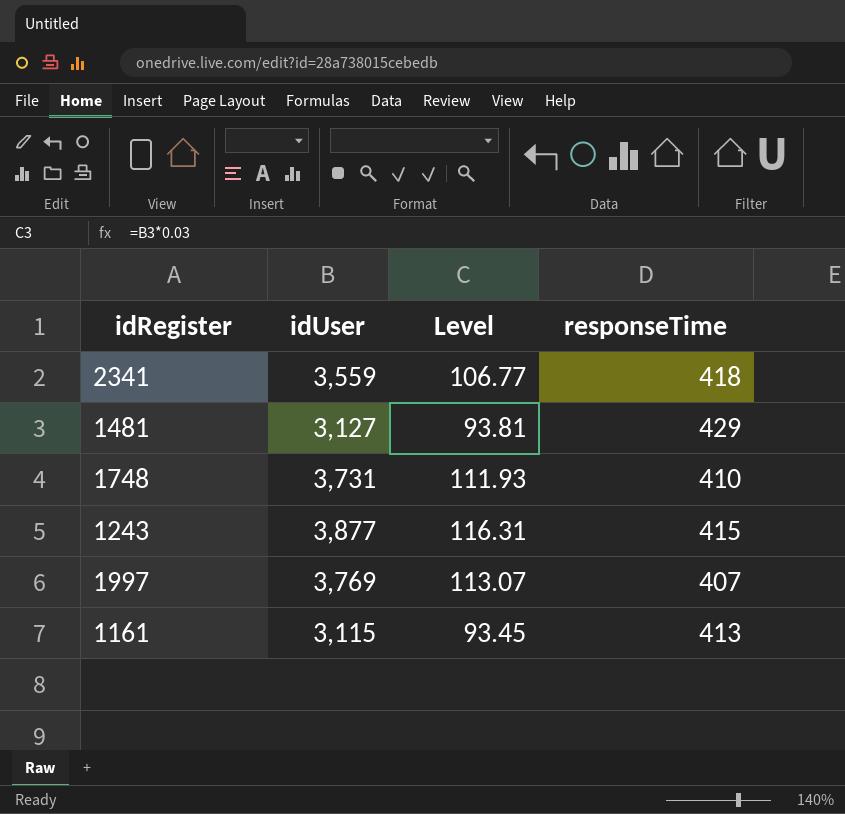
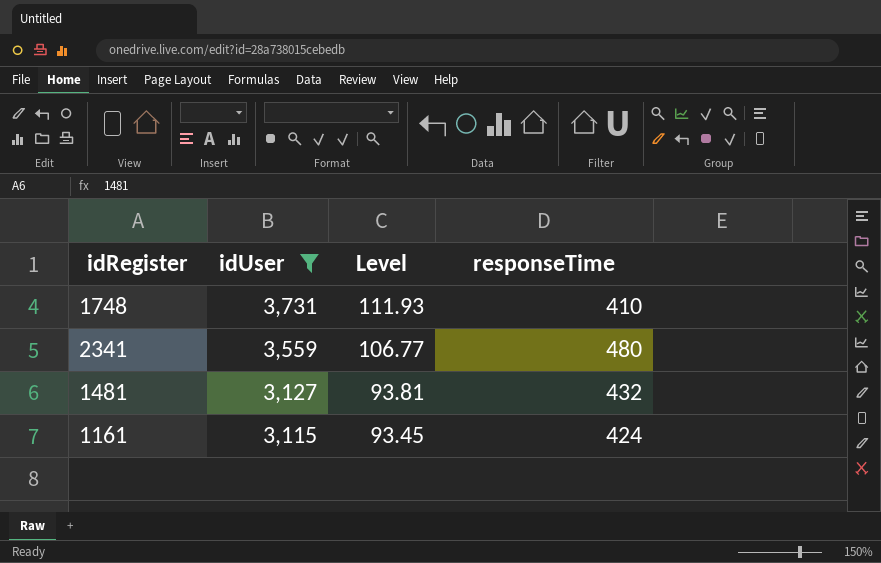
filter: none -> idUser <= 3,731
row order: none -> idUser descending
2341 | responseTime: 418 -> 480
1481 | responseTime: 429 -> 432
1161 | responseTime: 413 -> 424

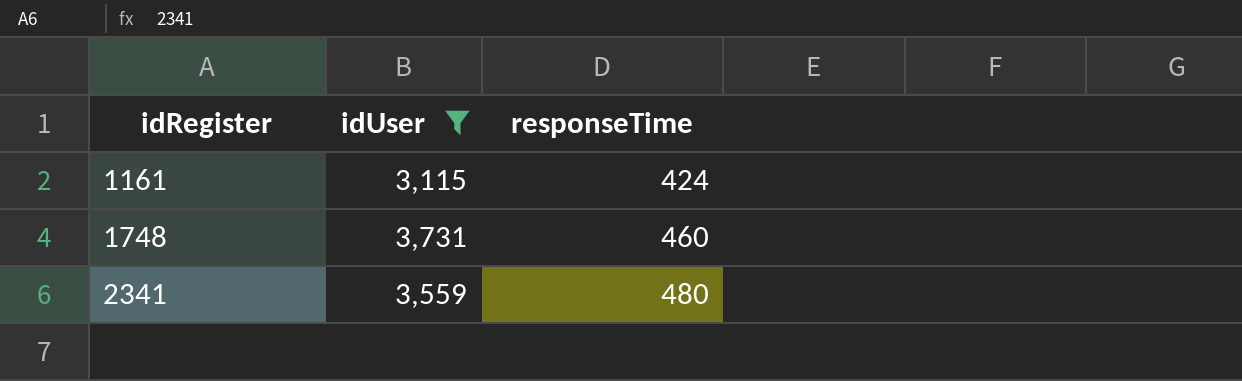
row order: idUser descending -> idRegister ascending
column Level | formula: [idUser] * 0.03 -> none
row 1481: 3,127 | 93.81 | 432 -> none
1748 | responseTime: 410 -> 460

